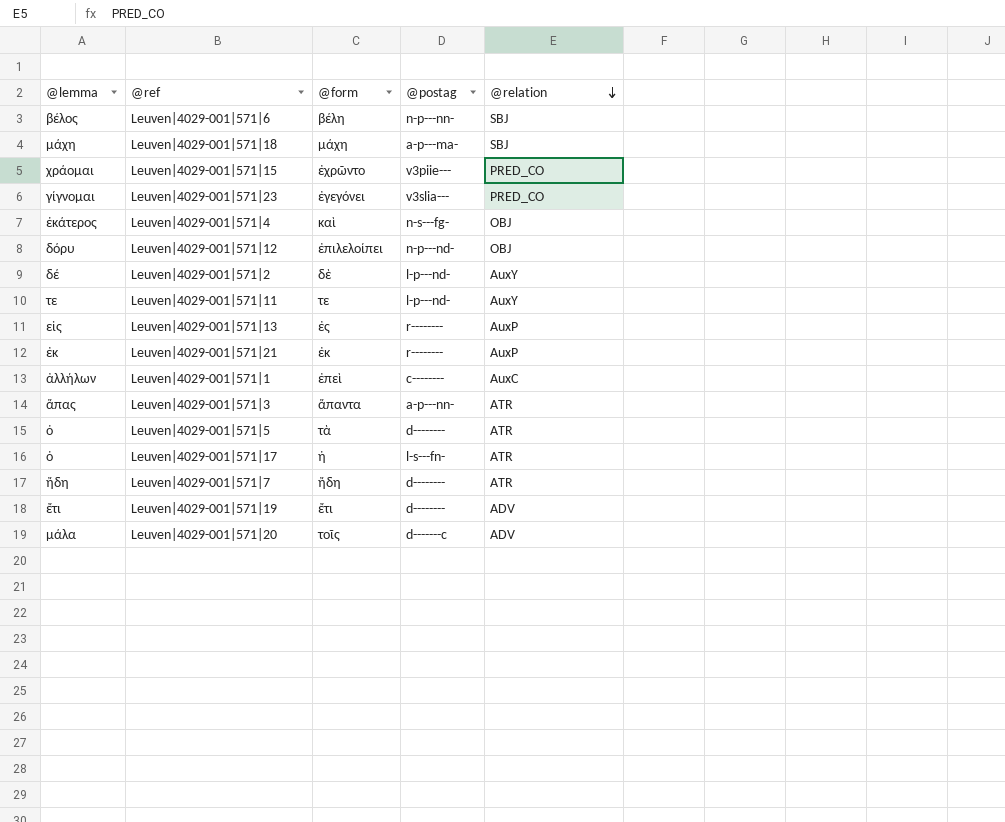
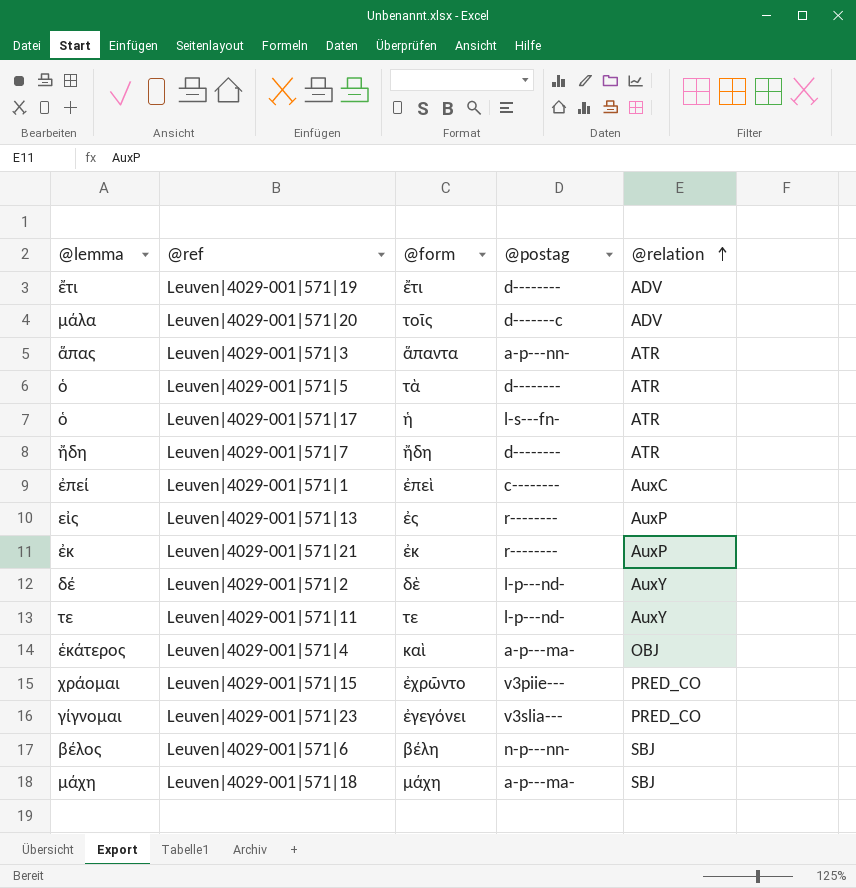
row order: @relation descending -> @relation ascending
row Leuven|4029-001|571|12: δόρυ | ἐπιλελοίπει | n-p---nd- | OBJ -> none
Leuven|4029-001|571|1 | @lemma: ἀλλήλων -> ἐπεί
Leuven|4029-001|571|4 | @postag: n-s---fg- -> a-p---ma-

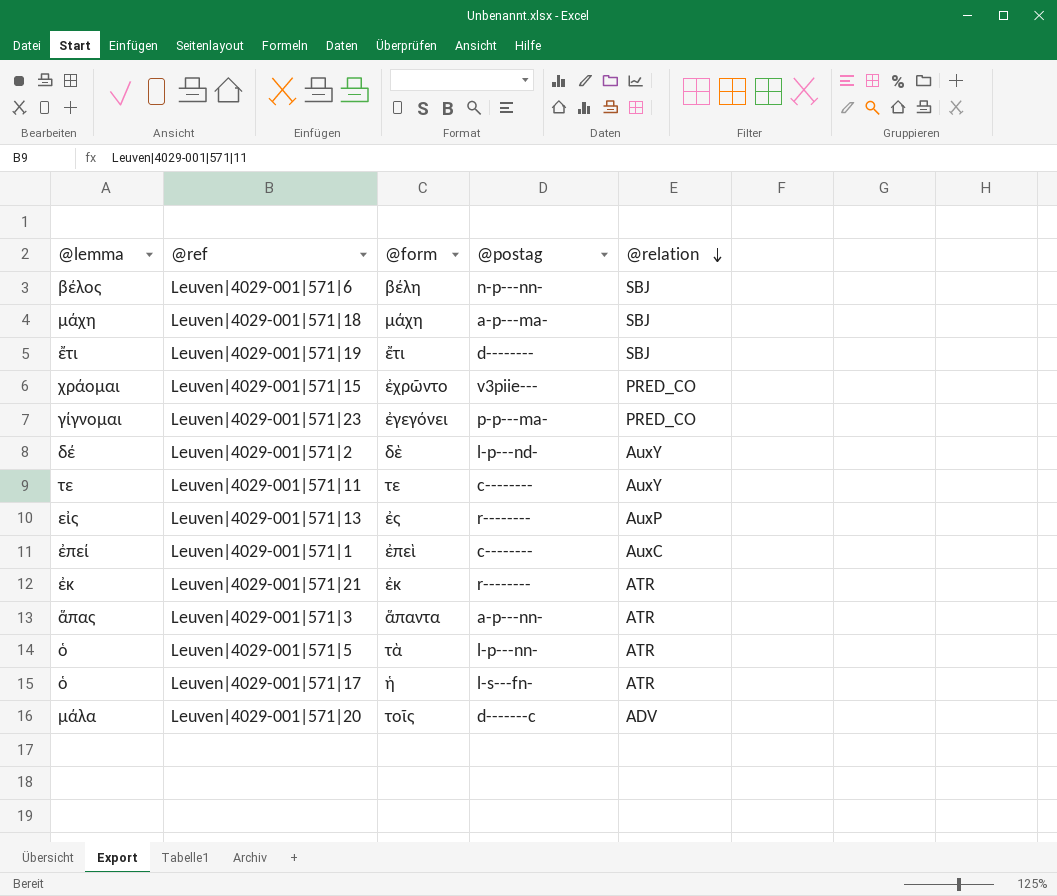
row order: @relation ascending -> @relation descending
row Leuven|4029-001|571|7: ἤδη | ἤδη | d-------- | ATR -> none
row Leuven|4029-001|571|4: ἑκάτερος | καὶ | a-p---ma- | OBJ -> none
Leuven|4029-001|571|19 | @relation: ADV -> SBJ
Leuven|4029-001|571|23 | @postag: v3slia--- -> p-p---ma-
Leuven|4029-001|571|11 | @postag: l-p---nd- -> c--------
Leuven|4029-001|571|21 | @relation: AuxP -> ATR
Leuven|4029-001|571|5 | @postag: d-------- -> l-p---nn-

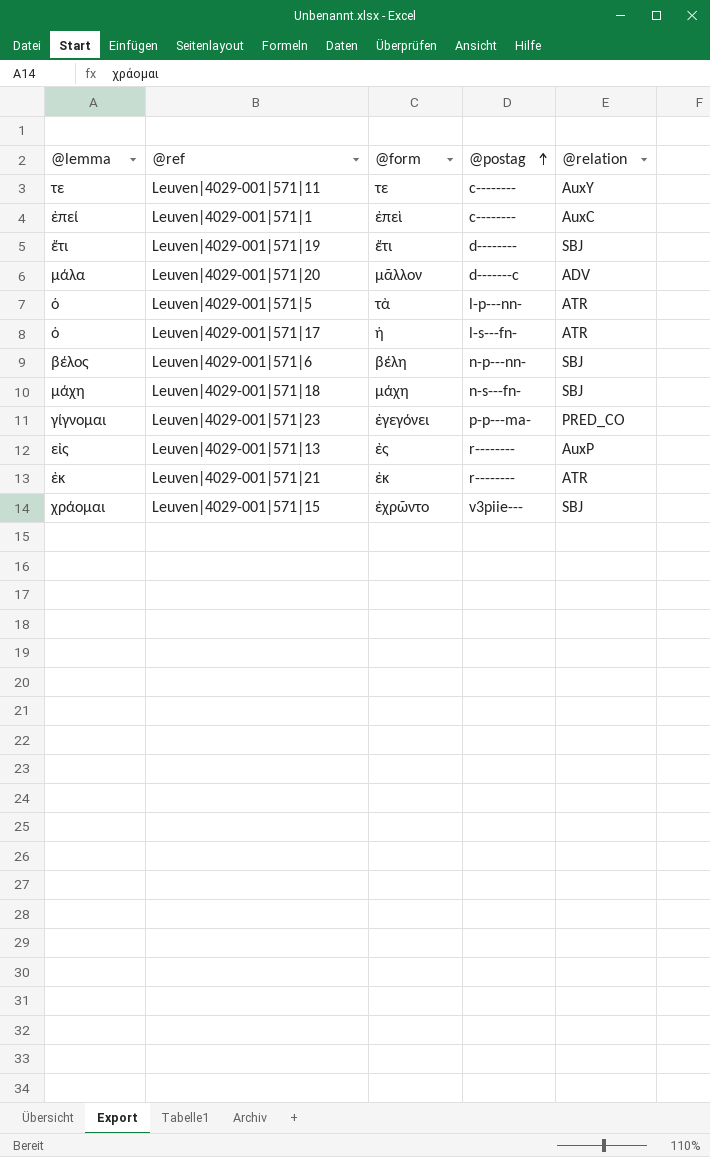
row order: @relation descending -> @postag ascending
row Leuven|4029-001|571|2: δέ | δὲ | l-p---nd- | AuxY -> none
row Leuven|4029-001|571|3: ἅπας | ἅπαντα | a-p---nn- | ATR -> none
Leuven|4029-001|571|20 | @form: τοῖς -> μᾶλλον
Leuven|4029-001|571|18 | @postag: a-p---ma- -> n-s---fn-
Leuven|4029-001|571|15 | @relation: PRED_CO -> SBJ

